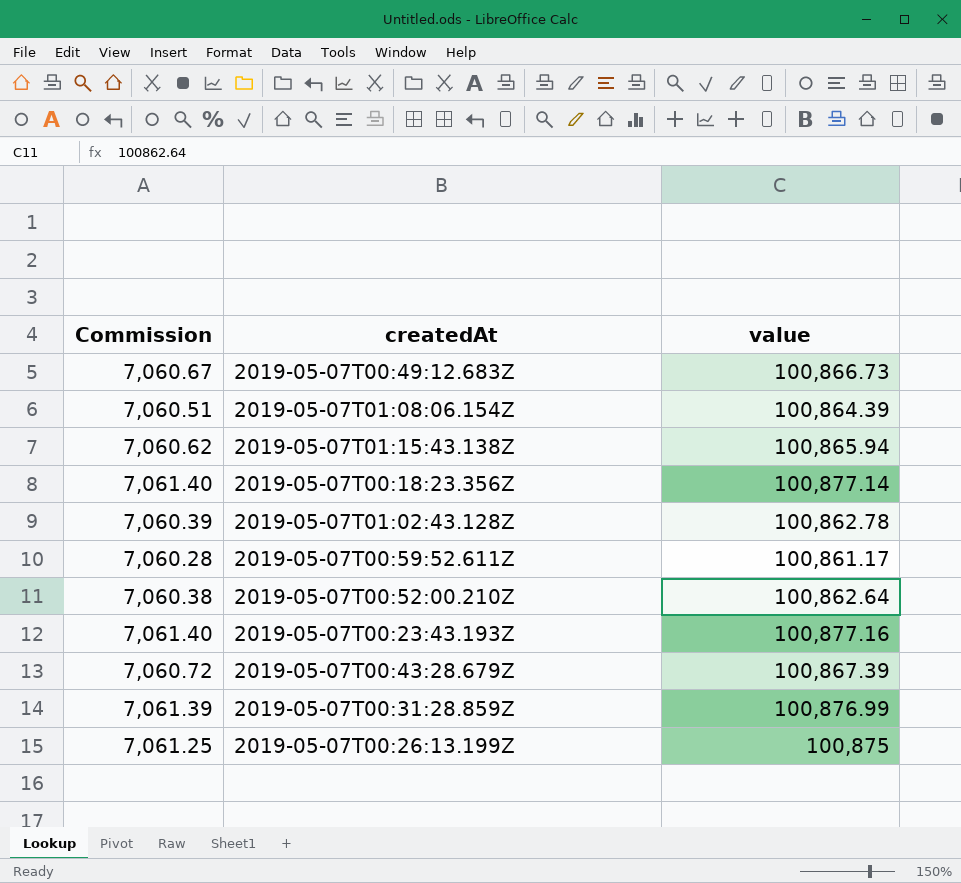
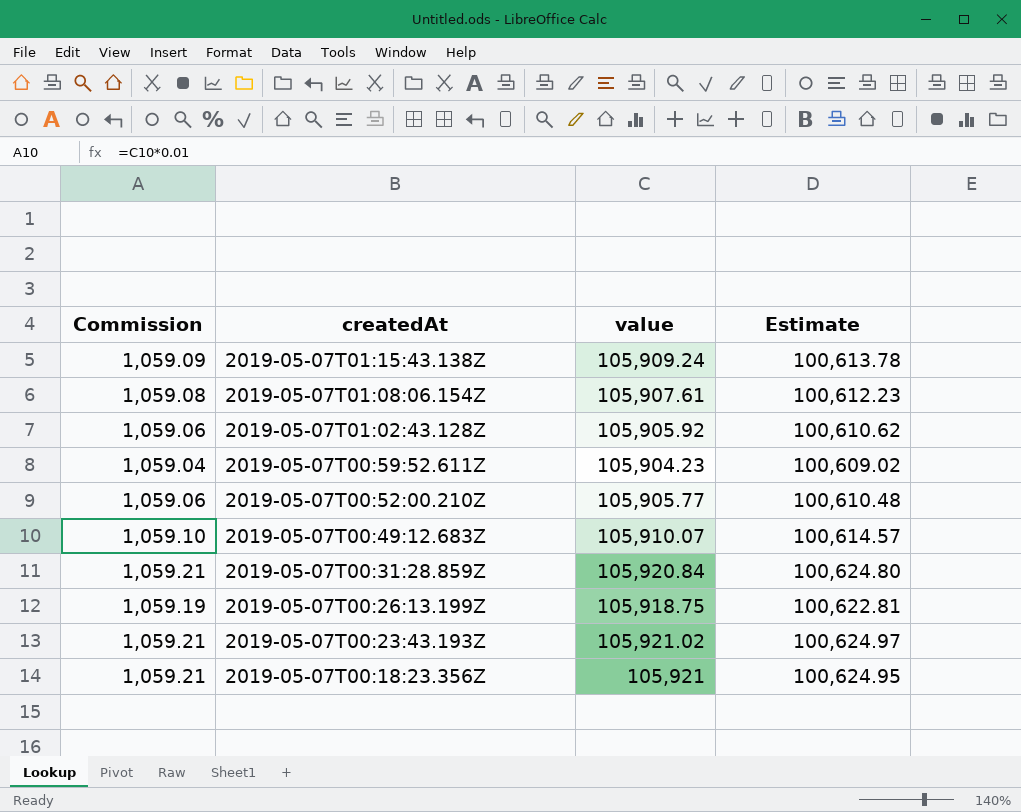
row order: none -> createdAt descending
column Commission | formula: [value] * 0.07 -> [value] * 0.01
column Estimate | formula: none -> [value] * 0.95
row 2019-05-07T00:43:28.679Z: 7,060.72 | 100,867.39 -> none
2019-05-07T01:15:43.138Z | value: 100,865.94 -> 105,909.24
2019-05-07T01:08:06.154Z | value: 100,864.39 -> 105,907.61
2019-05-07T01:02:43.128Z | value: 100,862.78 -> 105,905.92
2019-05-07T00:59:52.611Z | value: 100,861.17 -> 105,904.23
2019-05-07T00:52:00.210Z | value: 100,862.64 -> 105,905.77
2019-05-07T00:49:12.683Z | value: 100,866.73 -> 105,910.07
2019-05-07T00:31:28.859Z | value: 100,876.99 -> 105,920.84
2019-05-07T00:26:13.199Z | value: 100,875 -> 105,918.75
2019-05-07T00:23:43.193Z | value: 100,877.16 -> 105,921.02
2019-05-07T00:18:23.356Z | value: 100,877.14 -> 105,921

